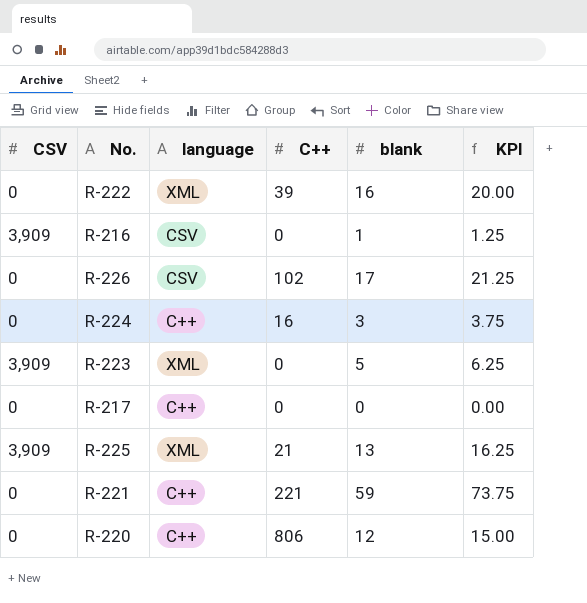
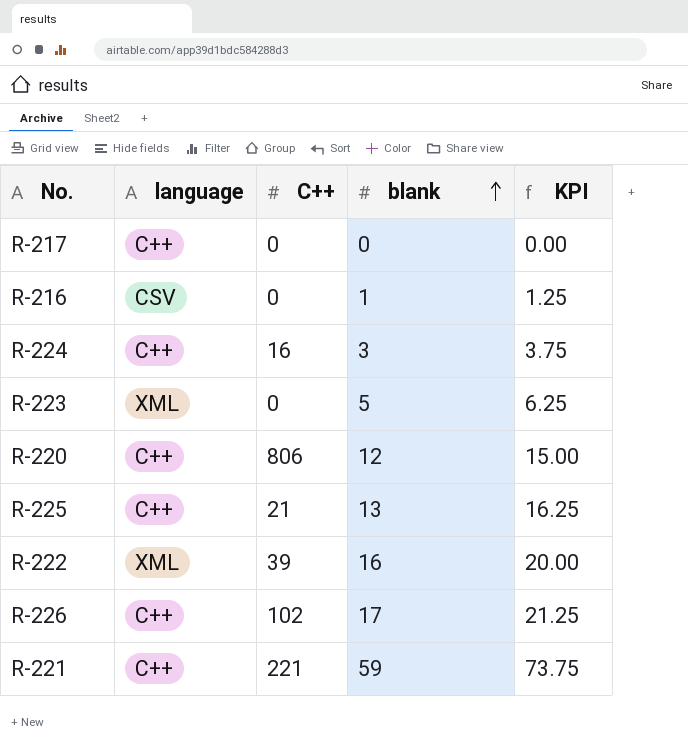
row order: none -> blank ascending
column CSV | position: 1 -> none
R-225 | language: XML -> C++
R-226 | language: CSV -> C++

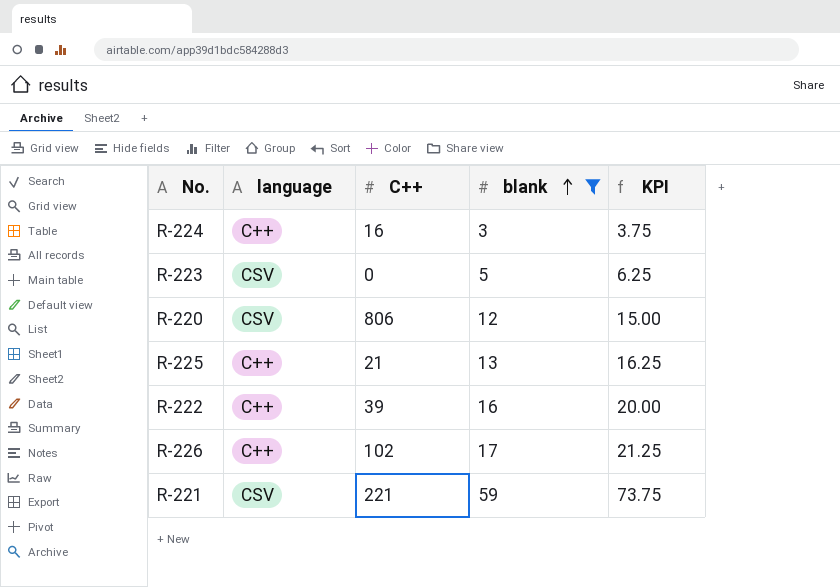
filter: none -> blank >= 3
R-223 | language: XML -> CSV
R-220 | language: C++ -> CSV
R-222 | language: XML -> C++
R-221 | language: C++ -> CSV

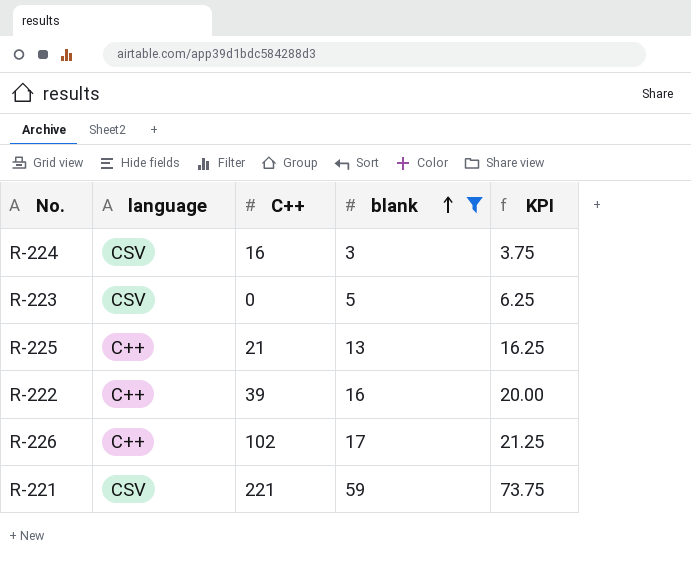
row R-220: CSV | 806 | 12 | 15.00 -> none
R-224 | language: C++ -> CSV

